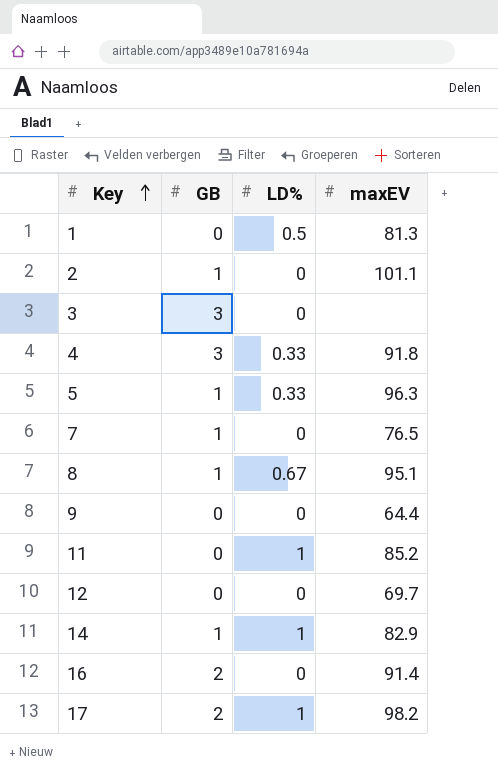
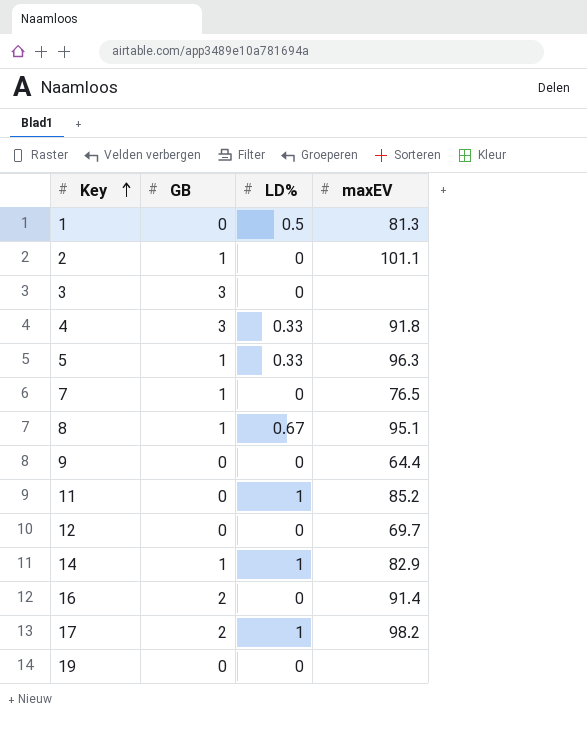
row 19: none -> 0 | 0 | none

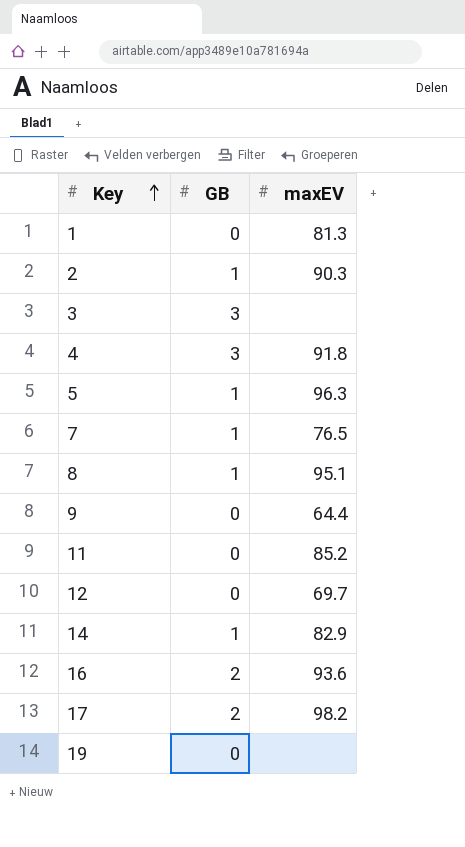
column LD% | position: 3 -> none
2 | maxEV: 101.1 -> 90.3
16 | maxEV: 91.4 -> 93.6

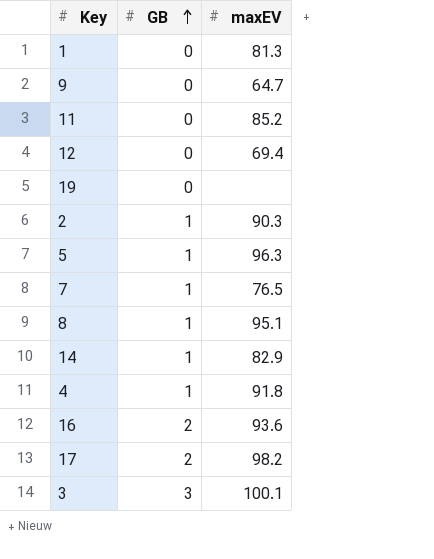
row order: Key ascending -> GB ascending
9 | maxEV: 64.4 -> 64.7
12 | maxEV: 69.7 -> 69.4
4 | GB: 3 -> 1
3 | maxEV: none -> 100.1

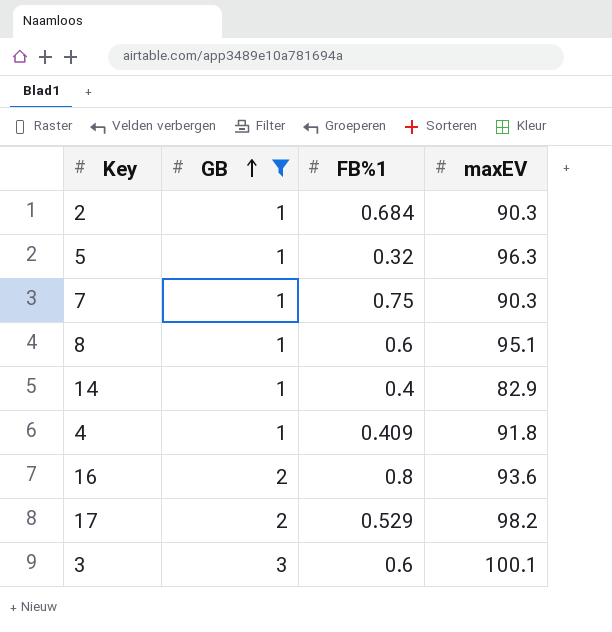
filter: none -> GB != 0
column FB%1 | position: none -> 3
7 | maxEV: 76.5 -> 90.3

